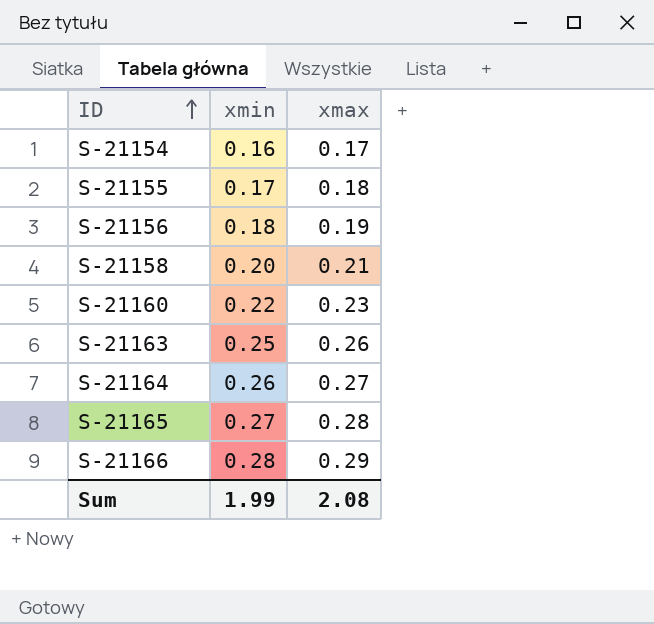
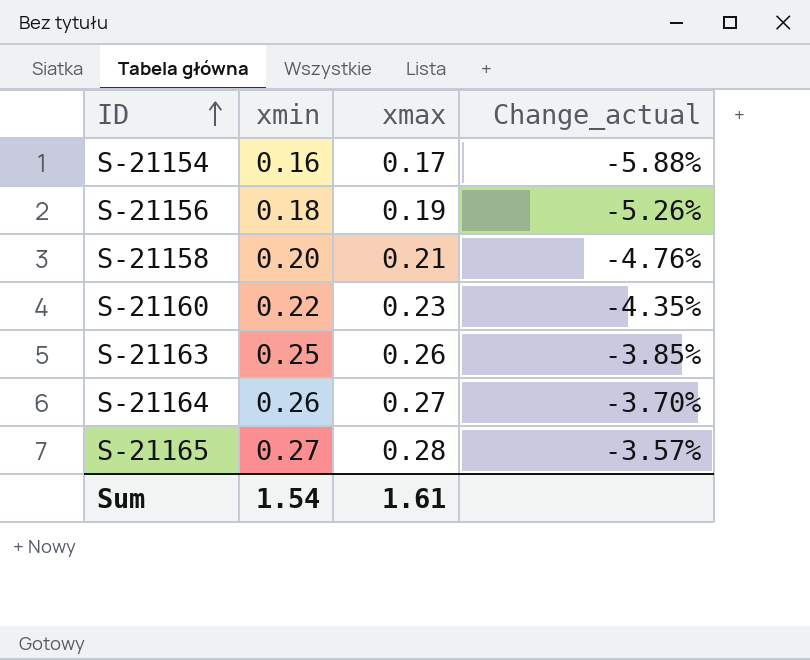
column Change_actual | formula: none -> ([xmin] - [xmax]) / [xmax]
row S-21155: 0.17 | 0.18 -> none
row S-21166: 0.28 | 0.29 -> none
Sum | xmin: 1.99 -> 1.54
Sum | xmax: 2.08 -> 1.61

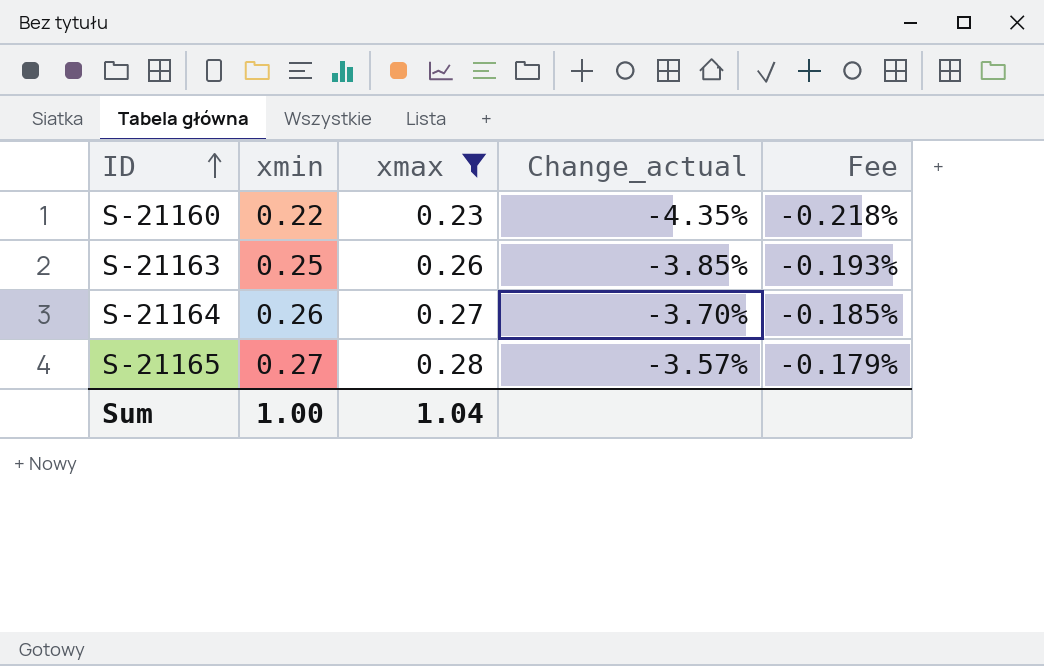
filter: none -> xmax >= 0.23
column Fee | formula: none -> [Change_actual] * 0.05
Sum | xmin: 1.54 -> 1.00
Sum | xmax: 1.61 -> 1.04

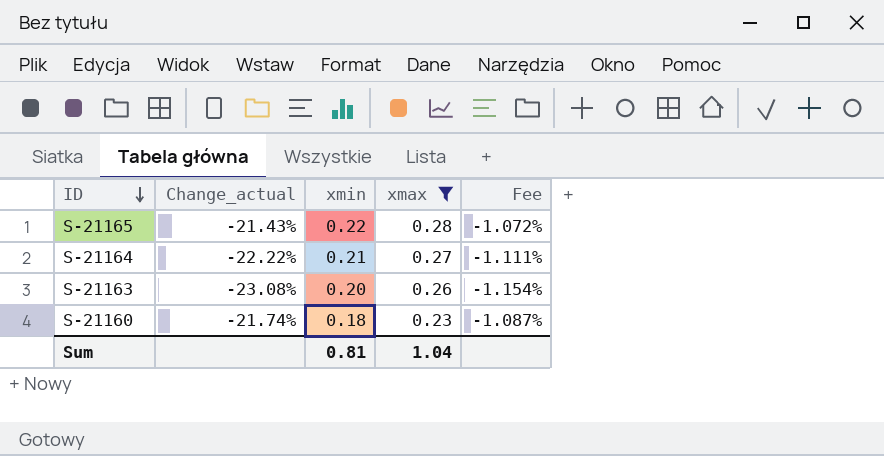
row order: ID ascending -> ID descending
column Change_actual | position: 4 -> 2
S-21165 | Change_actual: -3.57% -> -21.43%
S-21165 | xmin: 0.27 -> 0.22
S-21165 | Fee: -0.179% -> -1.072%
S-21164 | Change_actual: -3.70% -> -22.22%
S-21164 | xmin: 0.26 -> 0.21
S-21164 | Fee: -0.185% -> -1.111%
S-21163 | Change_actual: -3.85% -> -23.08%
S-21163 | xmin: 0.25 -> 0.20
S-21163 | Fee: -0.193% -> -1.154%
S-21160 | Change_actual: -4.35% -> -21.74%
S-21160 | xmin: 0.22 -> 0.18
S-21160 | Fee: -0.218% -> -1.087%
Sum | xmin: 1.00 -> 0.81

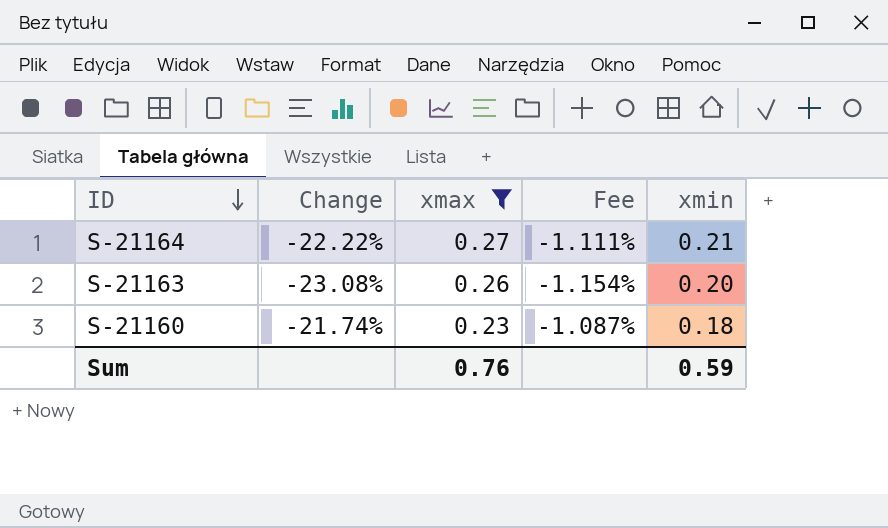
column name: Change_actual -> Change
column xmin | position: 3 -> 5
row S-21165: -21.43% | 0.22 | 0.28 | -1.072% -> none
Sum | xmax: 1.04 -> 0.76
Sum | xmin: 0.81 -> 0.59

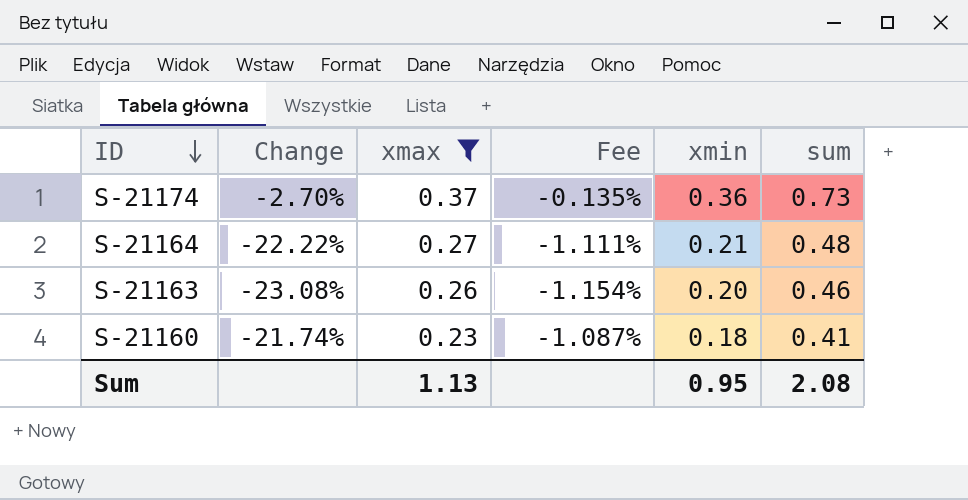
column sum | formula: none -> [xmax] + [xmin]
row S-21174: none -> -2.70% | 0.37 | -0.135% | 0.36 | 0.73
Sum | xmax: 0.76 -> 1.13
Sum | xmin: 0.59 -> 0.95

